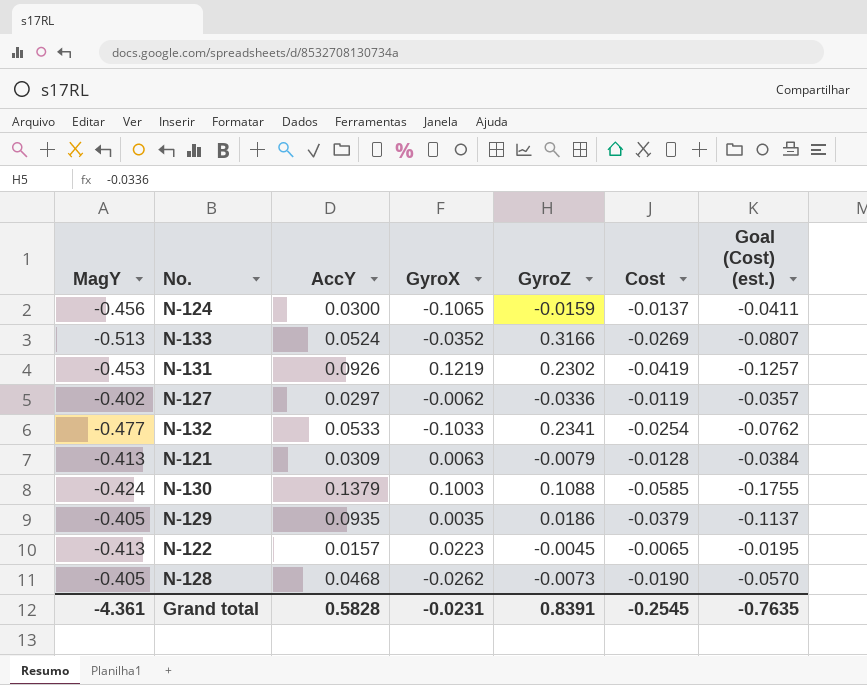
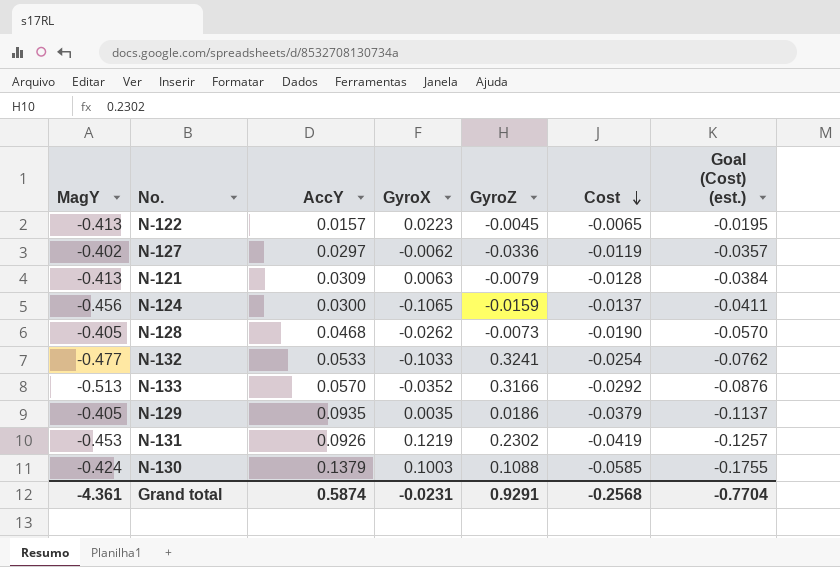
row order: none -> Cost descending
N-132 | GyroZ: 0.2341 -> 0.3241
N-133 | AccY: 0.0524 -> 0.0570
N-133 | Cost: -0.0269 -> -0.0292
N-133 | Goal (Cost) (est.): -0.0807 -> -0.0876
Grand total | AccY: 0.5828 -> 0.5874
Grand total | GyroZ: 0.8391 -> 0.9291
Grand total | Cost: -0.2545 -> -0.2568
Grand total | Goal (Cost) (est.): -0.7635 -> -0.7704

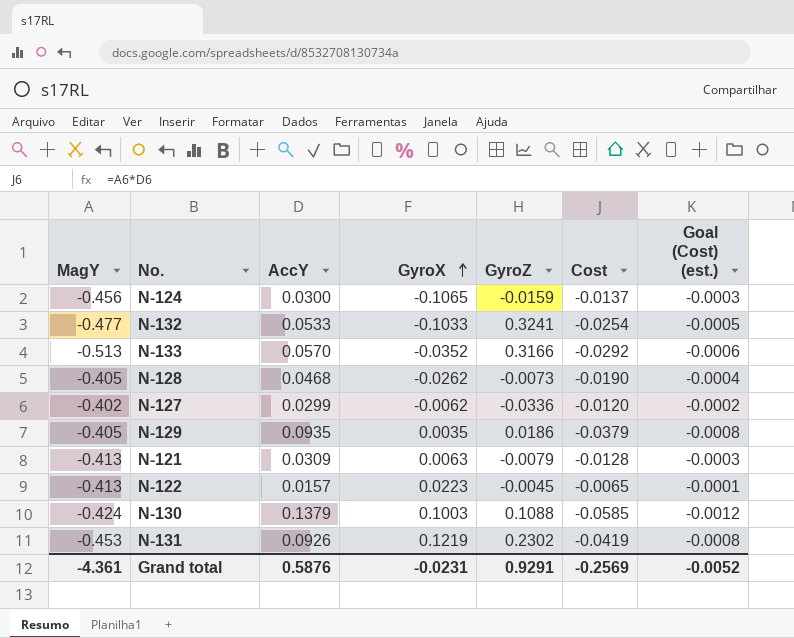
row order: Cost descending -> GyroX ascending
column Goal (Cost) (est.) | formula: [Cost] * 3 -> [Cost] * 0.02
N-127 | AccY: 0.0297 -> 0.0299
N-127 | Cost: -0.0119 -> -0.0120
Grand total | AccY: 0.5874 -> 0.5876
Grand total | Cost: -0.2568 -> -0.2569
Grand total | Goal (Cost) (est.): -0.7704 -> -0.0052

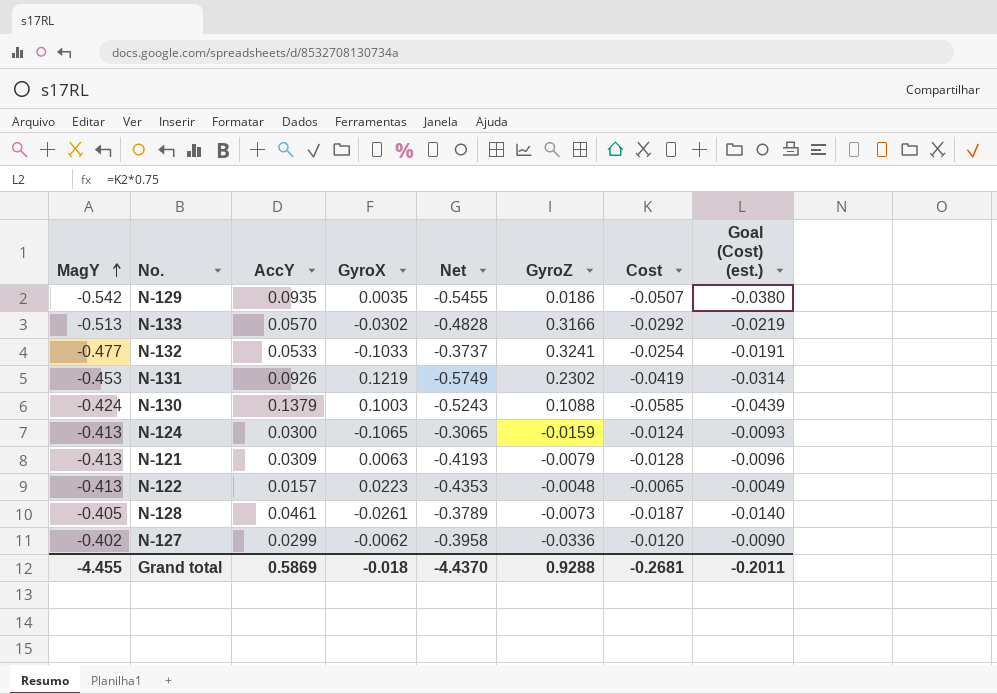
row order: GyroX ascending -> MagY ascending
column Net | formula: none -> [MagY] - [GyroX]
column Goal (Cost) (est.) | formula: [Cost] * 0.02 -> [Cost] * 0.75
N-129 | MagY: -0.405 -> -0.542
N-129 | Cost: -0.0379 -> -0.0507
N-133 | GyroX: -0.0352 -> -0.0302
N-124 | MagY: -0.456 -> -0.413
N-124 | Cost: -0.0137 -> -0.0124
N-122 | GyroZ: -0.0045 -> -0.0048
N-128 | AccY: 0.0468 -> 0.0461
N-128 | GyroX: -0.0262 -> -0.0261
N-128 | Cost: -0.0190 -> -0.0187
Grand total | MagY: -4.361 -> -4.455
Grand total | AccY: 0.5876 -> 0.5869
Grand total | GyroX: -0.0231 -> -0.018
Grand total | GyroZ: 0.9291 -> 0.9288
Grand total | Cost: -0.2569 -> -0.2681
Grand total | Goal (Cost) (est.): -0.0052 -> -0.2011

